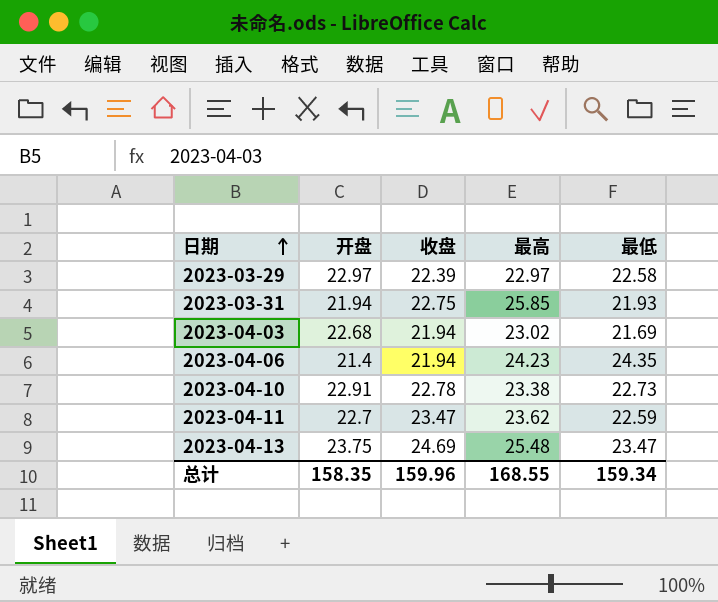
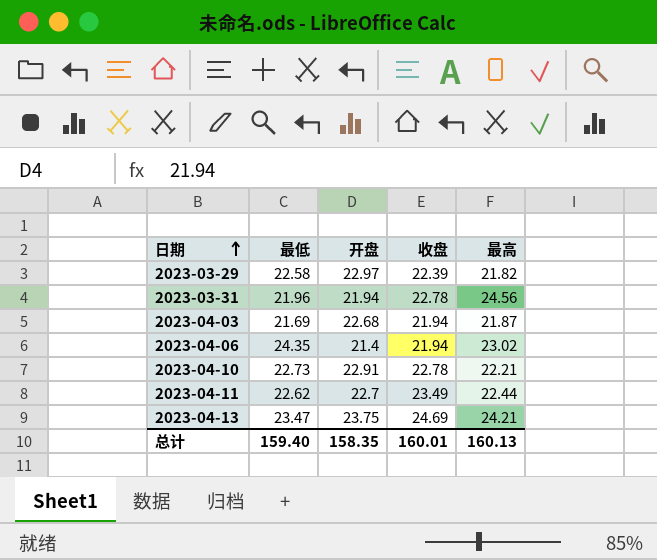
column 最低 | position: 5 -> 2
2023-03-29 | 最高: 22.97 -> 21.82
2023-03-31 | 最低: 21.93 -> 21.96
2023-03-31 | 收盘: 22.75 -> 22.78
2023-03-31 | 最高: 25.85 -> 24.56
2023-04-03 | 最高: 23.02 -> 21.87
2023-04-06 | 最高: 24.23 -> 23.02
2023-04-10 | 最高: 23.38 -> 22.21
2023-04-11 | 最低: 22.59 -> 22.62
2023-04-11 | 收盘: 23.47 -> 23.49
2023-04-11 | 最高: 23.62 -> 22.44
2023-04-13 | 最高: 25.48 -> 24.21
总计 | 最低: 159.34 -> 159.40
总计 | 收盘: 159.96 -> 160.01
总计 | 最高: 168.55 -> 160.13

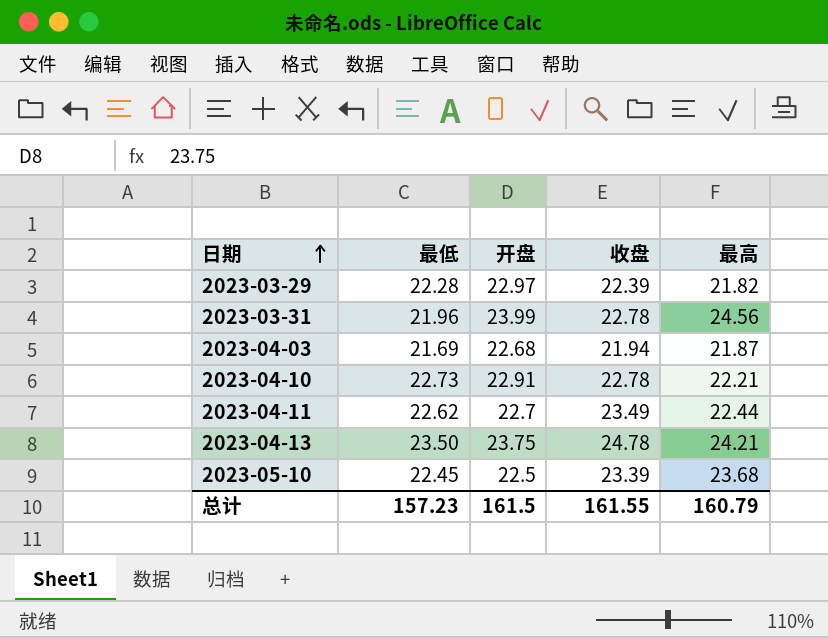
row 2023-04-06: 24.35 | 21.4 | 21.94 | 23.02 -> none
2023-03-29 | 最低: 22.58 -> 22.28
2023-03-31 | 开盘: 21.94 -> 23.99
2023-04-13 | 最低: 23.47 -> 23.50
2023-04-13 | 收盘: 24.69 -> 24.78
row 2023-05-10: none -> 22.45 | 22.5 | 23.39 | 23.68
总计 | 最低: 159.40 -> 157.23
总计 | 开盘: 158.35 -> 161.5
总计 | 收盘: 160.01 -> 161.55
总计 | 最高: 160.13 -> 160.79

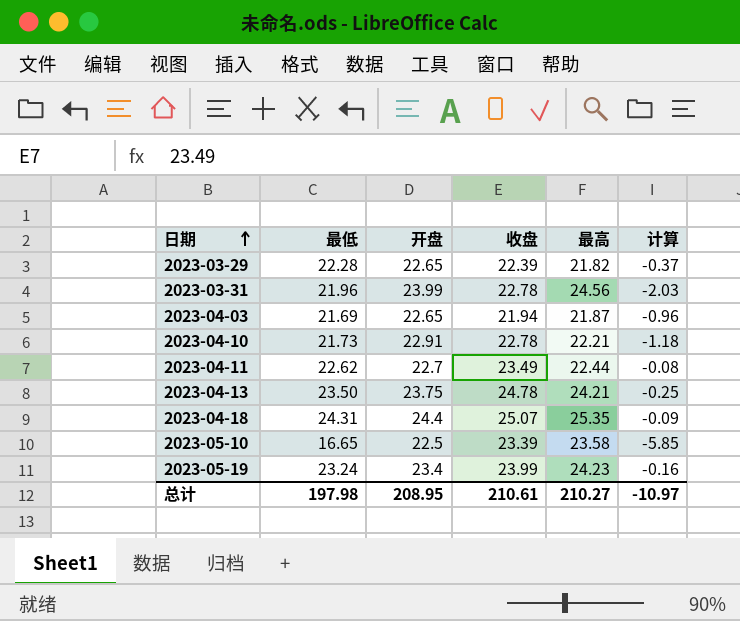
column 计算 | formula: none -> [最低] - [开盘]
2023-03-29 | 开盘: 22.97 -> 22.65
2023-04-03 | 开盘: 22.68 -> 22.65
2023-04-10 | 最低: 22.73 -> 21.73
row 2023-04-18: none -> 24.31 | 24.4 | 25.07 | 25.35 | -0.09
2023-05-10 | 最低: 22.45 -> 16.65
2023-05-10 | 最高: 23.68 -> 23.58
row 2023-05-19: none -> 23.24 | 23.4 | 23.99 | 24.23 | -0.16
总计 | 最低: 157.23 -> 197.98
总计 | 开盘: 161.5 -> 208.95
总计 | 收盘: 161.55 -> 210.61
总计 | 最高: 160.79 -> 210.27

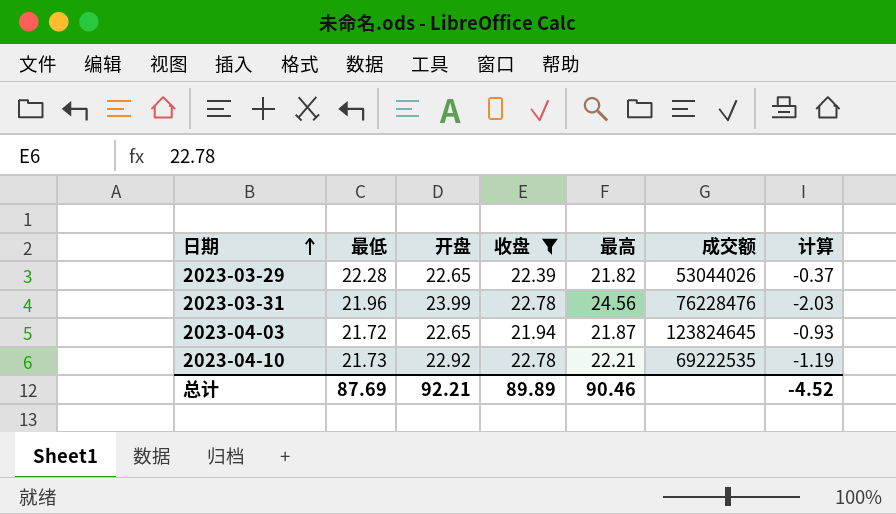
filter: none -> 收盘 <= 22.78
column 成交额 | position: none -> 6
2023-04-03 | 最低: 21.69 -> 21.72
2023-04-03 | 计算: -0.96 -> -0.93
2023-04-10 | 开盘: 22.91 -> 22.92
2023-04-10 | 计算: -1.18 -> -1.19
总计 | 最低: 197.98 -> 87.69
总计 | 开盘: 208.95 -> 92.21
总计 | 收盘: 210.61 -> 89.89
总计 | 最高: 210.27 -> 90.46
总计 | 计算: -10.97 -> -4.52

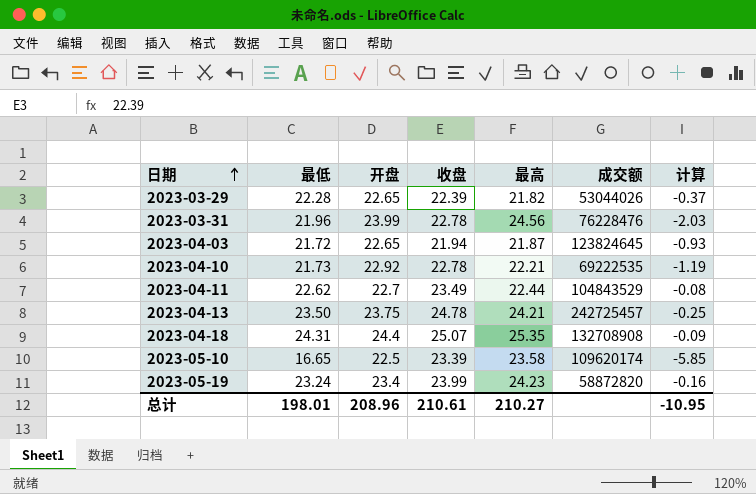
filter: 收盘 <= 22.78 -> none
总计 | 最低: 87.69 -> 198.01
总计 | 开盘: 92.21 -> 208.96
总计 | 收盘: 89.89 -> 210.61
总计 | 最高: 90.46 -> 210.27
总计 | 计算: -4.52 -> -10.95

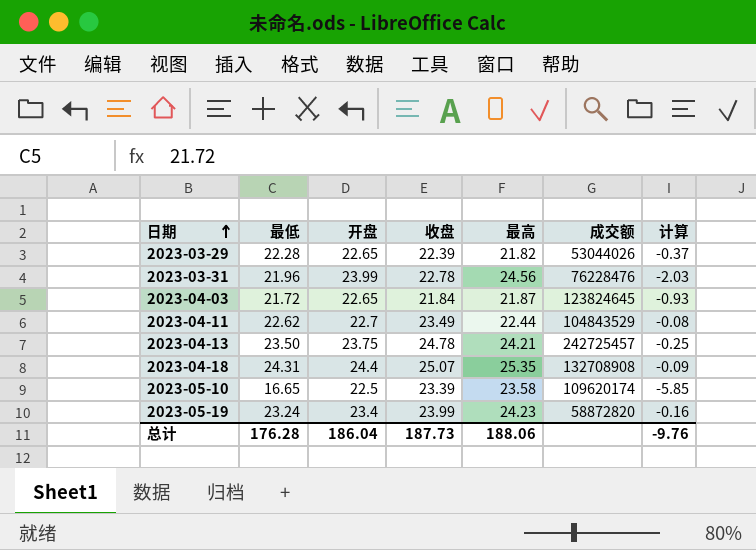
row 2023-04-10: 21.73 | 22.92 | 22.78 | 22.21 | 69222535 | -1.19 -> none
2023-04-03 | 收盘: 21.94 -> 21.84
总计 | 最低: 198.01 -> 176.28
总计 | 开盘: 208.96 -> 186.04
总计 | 收盘: 210.61 -> 187.73
总计 | 最高: 210.27 -> 188.06
总计 | 计算: -10.95 -> -9.76

